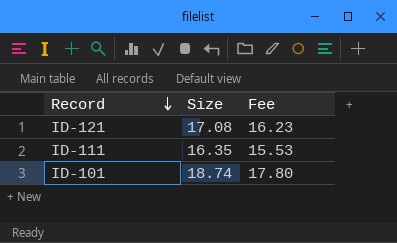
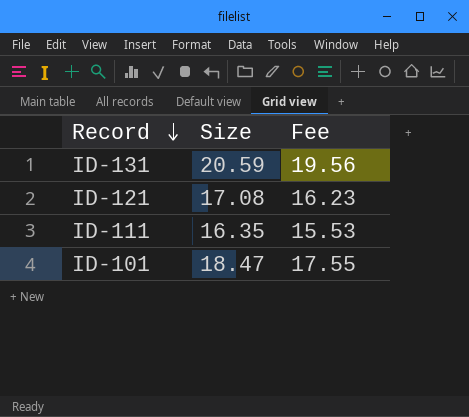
row ID-131: none -> 20.59 | 19.56
ID-101 | Size: 18.74 -> 18.47
ID-101 | Fee: 17.80 -> 17.55

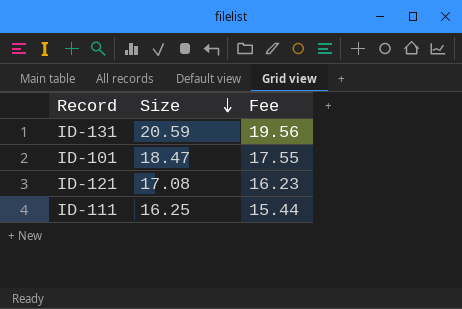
row order: Record descending -> Size descending
ID-111 | Size: 16.35 -> 16.25
ID-111 | Fee: 15.53 -> 15.44

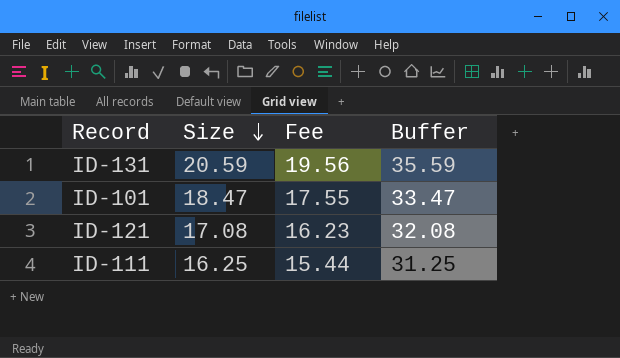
column Buffer | formula: none -> [Size] + 15

